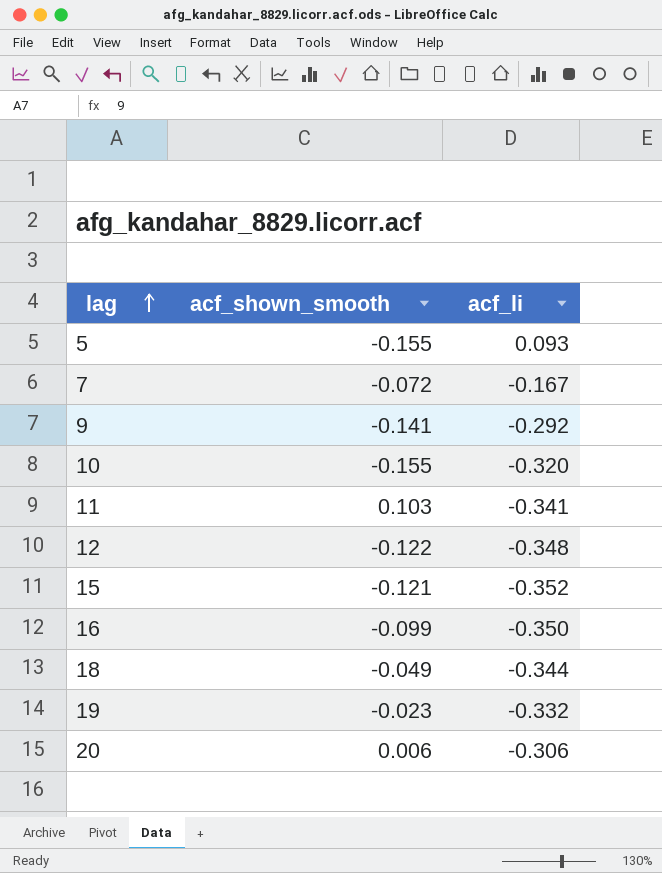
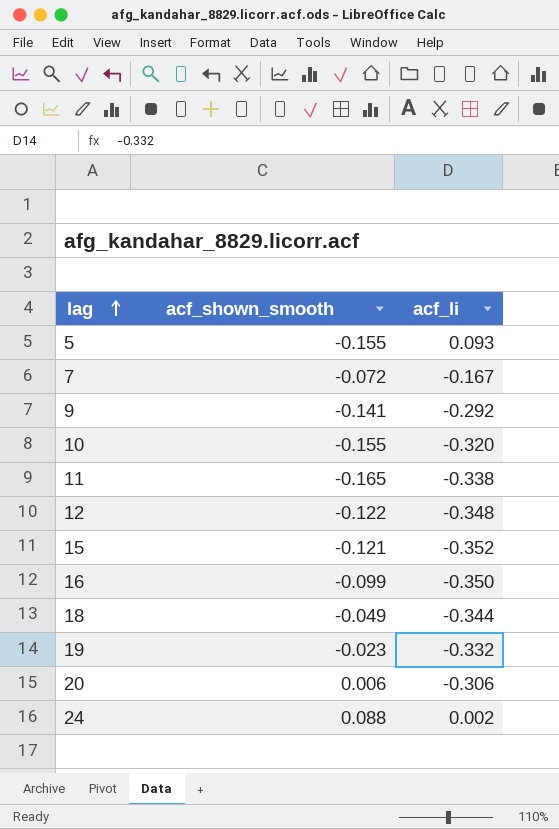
11 | acf_shown_smooth: 0.103 -> -0.165
11 | acf_li: -0.341 -> -0.338
row 24: none -> 0.088 | 0.002

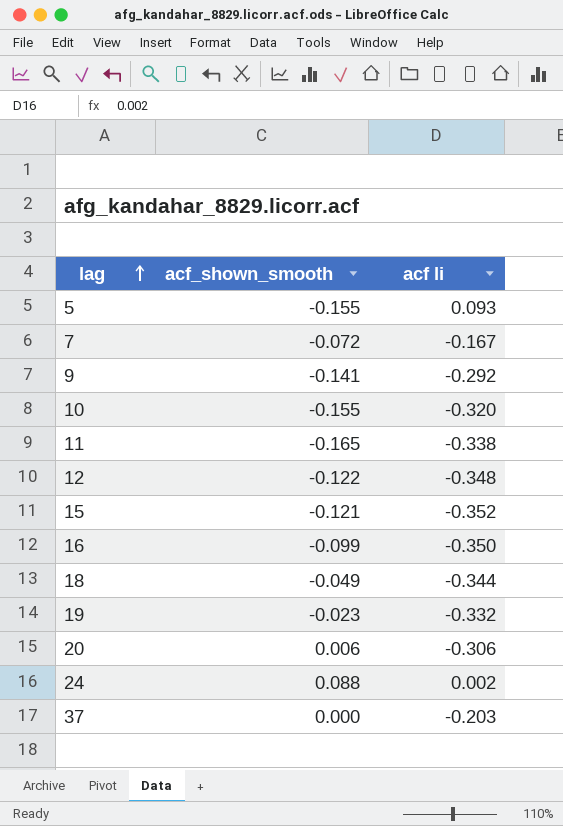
column name: acf_li -> acf li
row 37: none -> 0.000 | -0.203

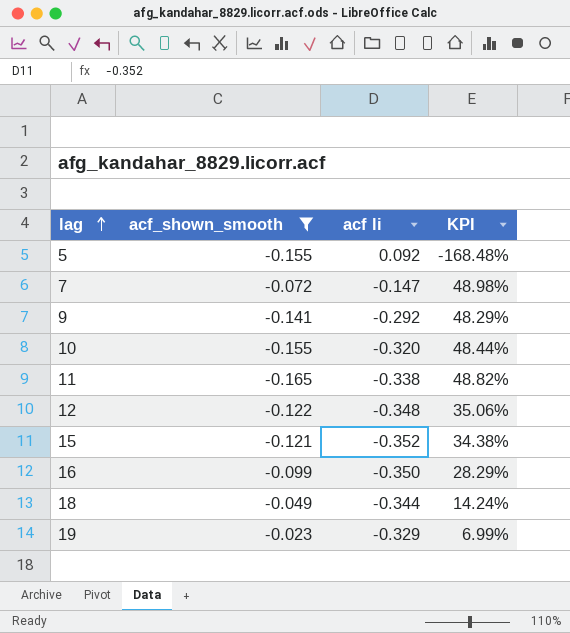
filter: none -> acf_shown_smooth <= -0.023
column KPI | formula: none -> [acf_shown_smooth] / [acf li]
5 | acf li: 0.093 -> 0.092
7 | acf li: -0.167 -> -0.147
19 | acf li: -0.332 -> -0.329

